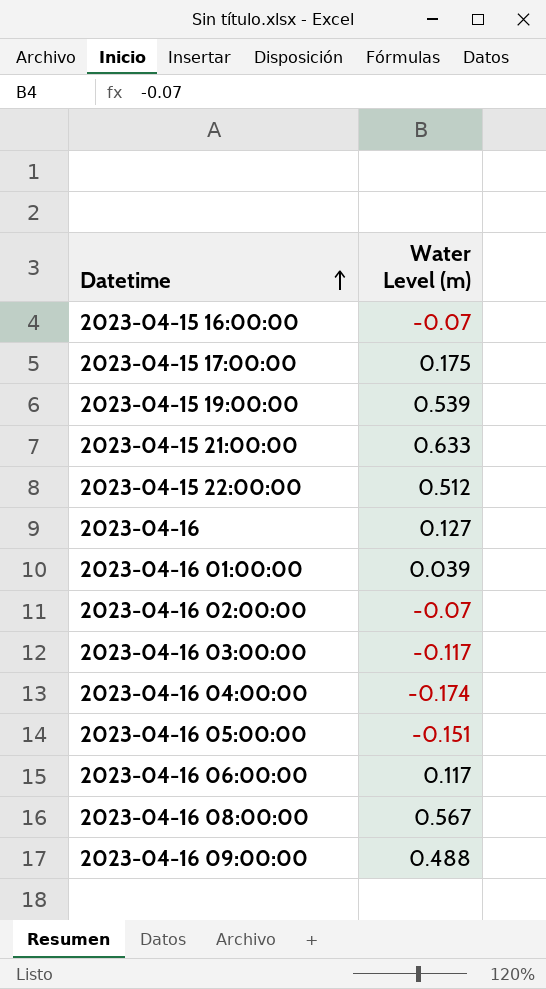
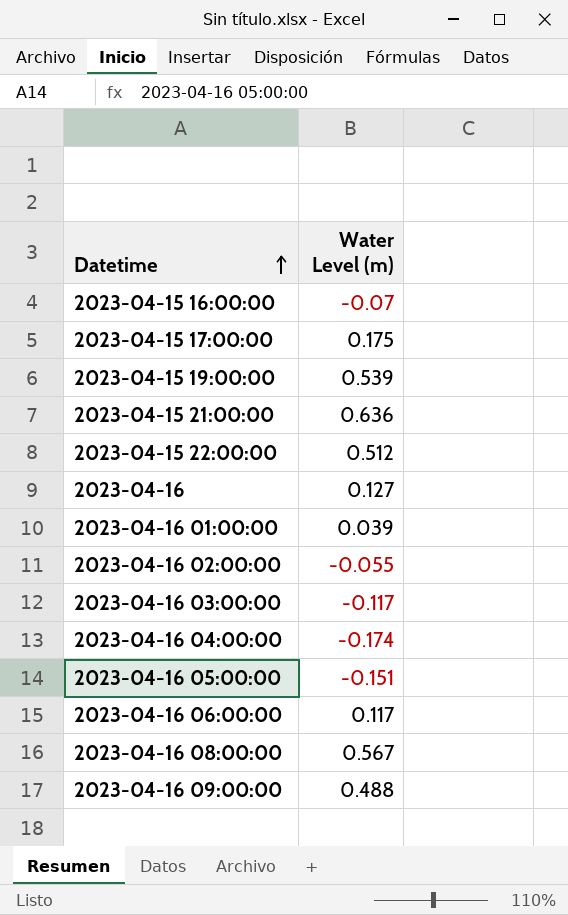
2023-04-15 21:00:00 | Water Level (m): 0.633 -> 0.636
2023-04-16 02:00:00 | Water Level (m): -0.07 -> -0.055

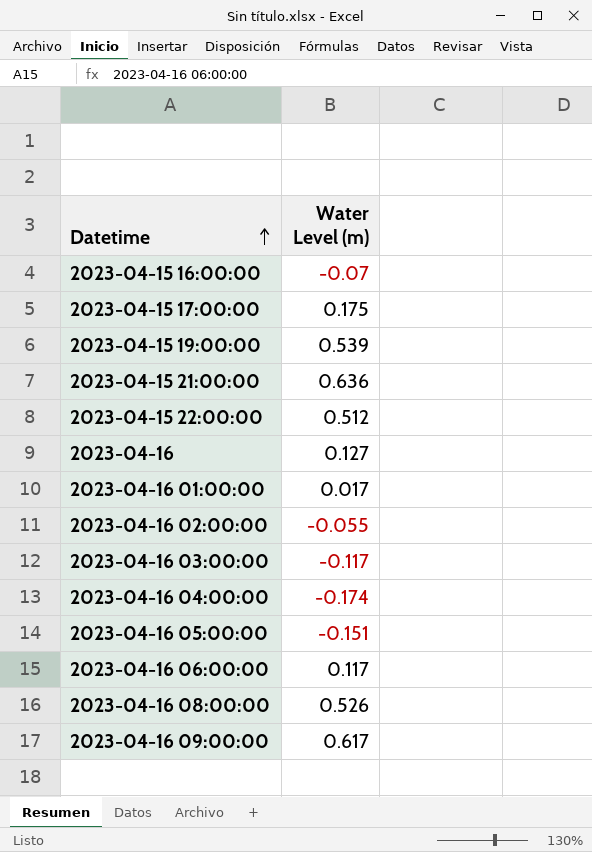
2023-04-16 01:00:00 | Water Level (m): 0.039 -> 0.017
2023-04-16 08:00:00 | Water Level (m): 0.567 -> 0.526
2023-04-16 09:00:00 | Water Level (m): 0.488 -> 0.617

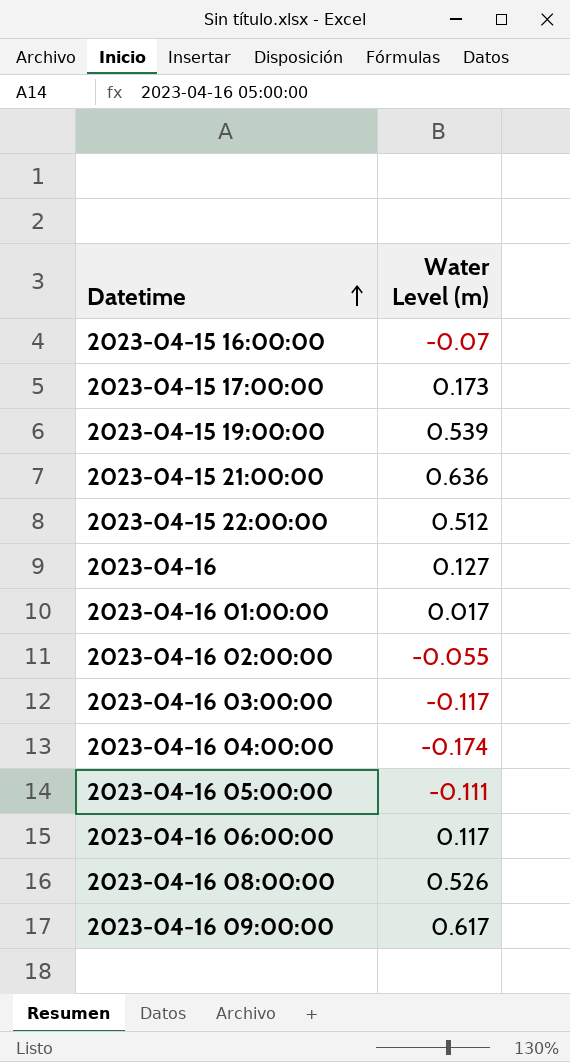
2023-04-15 17:00:00 | Water Level (m): 0.175 -> 0.173
2023-04-16 05:00:00 | Water Level (m): -0.151 -> -0.111

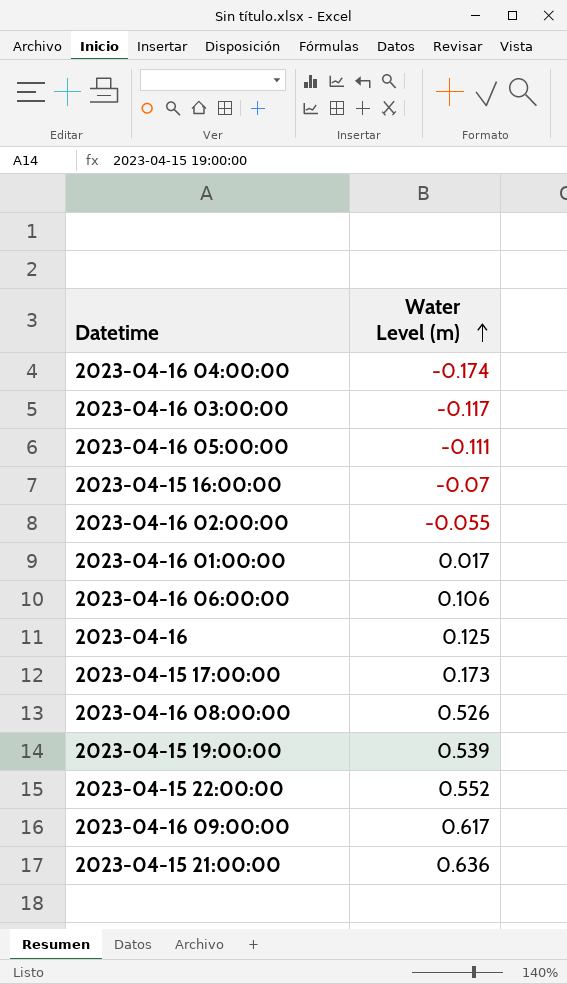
row order: Datetime ascending -> Water Level (m) ascending
2023-04-16 06:00:00 | Water Level (m): 0.117 -> 0.106
2023-04-16 | Water Level (m): 0.127 -> 0.125
2023-04-15 22:00:00 | Water Level (m): 0.512 -> 0.552

